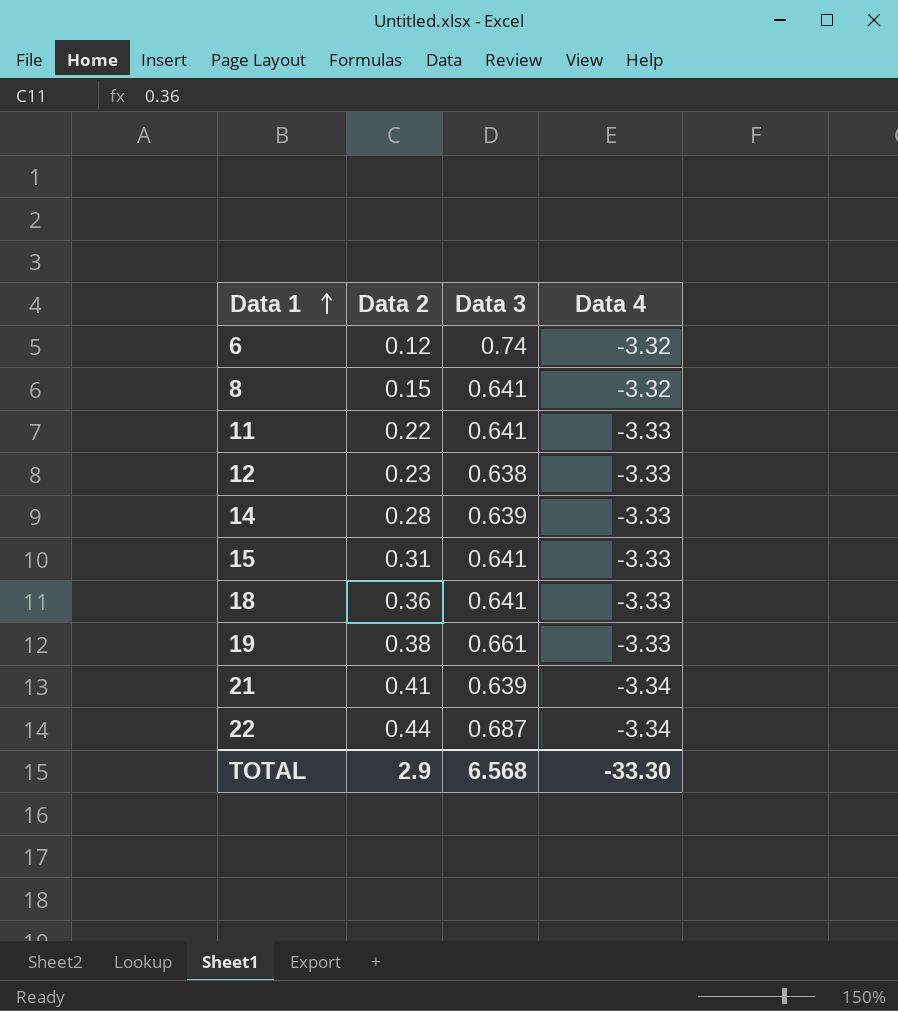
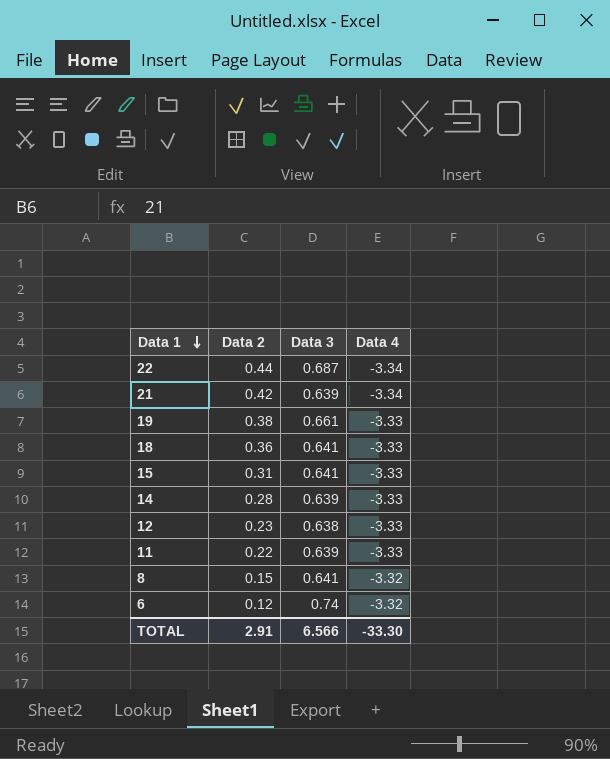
row order: Data 1 ascending -> Data 1 descending
21 | Data 2: 0.41 -> 0.42
11 | Data 3: 0.641 -> 0.639
TOTAL | Data 2: 2.9 -> 2.91
TOTAL | Data 3: 6.568 -> 6.566

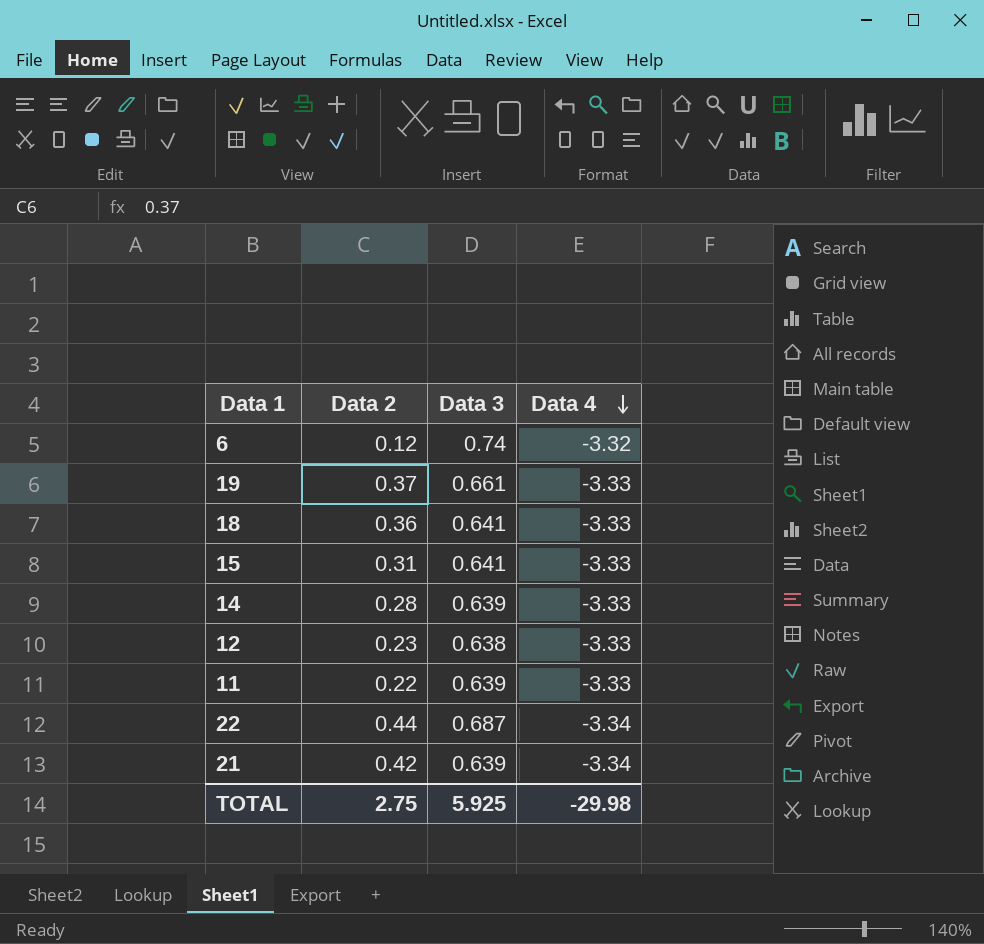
row order: Data 1 descending -> Data 4 descending
row 8: 0.15 | 0.641 | -3.32 -> none
19 | Data 2: 0.38 -> 0.37
TOTAL | Data 2: 2.91 -> 2.75
TOTAL | Data 3: 6.566 -> 5.925
TOTAL | Data 4: -33.30 -> -29.98

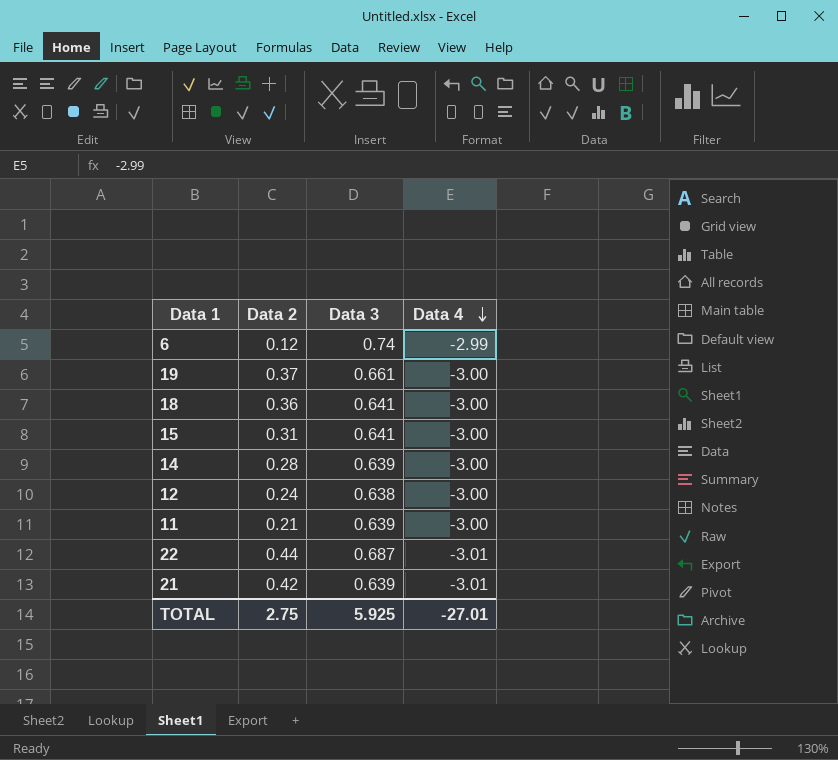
6 | Data 4: -3.32 -> -2.99
19 | Data 4: -3.33 -> -3.00
18 | Data 4: -3.33 -> -3.00
15 | Data 4: -3.33 -> -3.00
14 | Data 4: -3.33 -> -3.00
12 | Data 2: 0.23 -> 0.24
12 | Data 4: -3.33 -> -3.00
11 | Data 2: 0.22 -> 0.21
11 | Data 4: -3.33 -> -3.00
22 | Data 4: -3.34 -> -3.01
21 | Data 4: -3.34 -> -3.01
TOTAL | Data 4: -29.98 -> -27.01

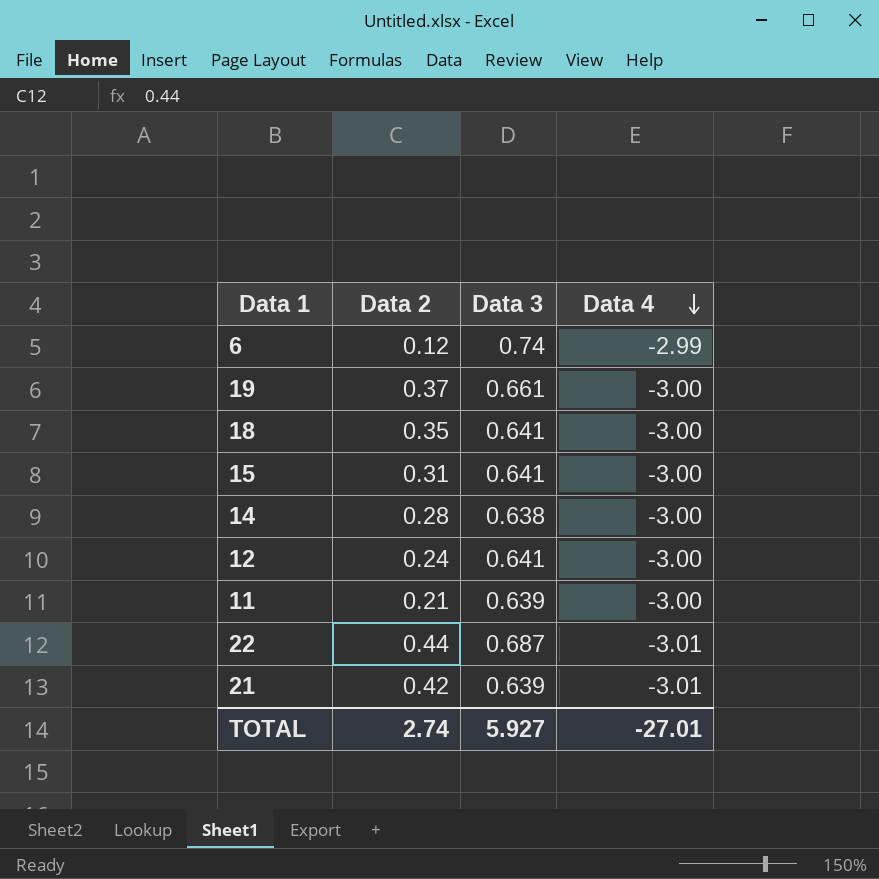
18 | Data 2: 0.36 -> 0.35
14 | Data 3: 0.639 -> 0.638
12 | Data 3: 0.638 -> 0.641
TOTAL | Data 2: 2.75 -> 2.74
TOTAL | Data 3: 5.925 -> 5.927

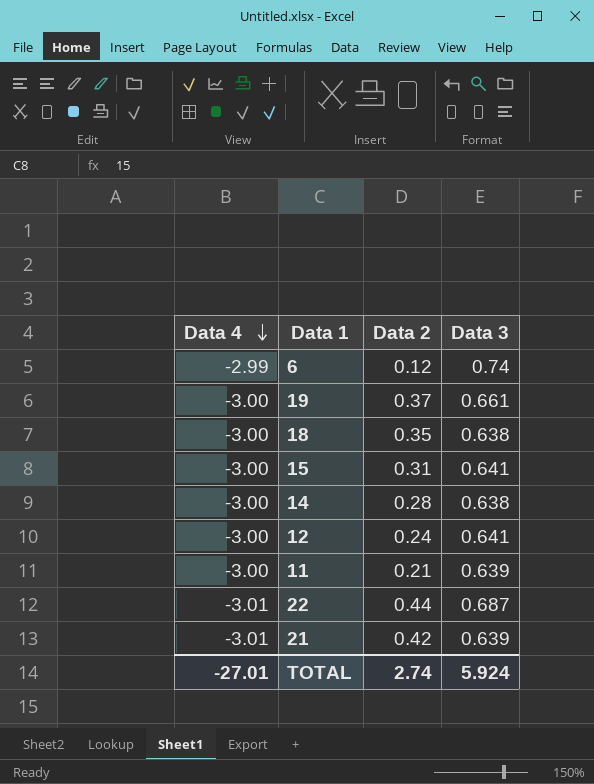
column Data 4 | position: 4 -> 1
18 | Data 3: 0.641 -> 0.638
TOTAL | Data 3: 5.927 -> 5.924

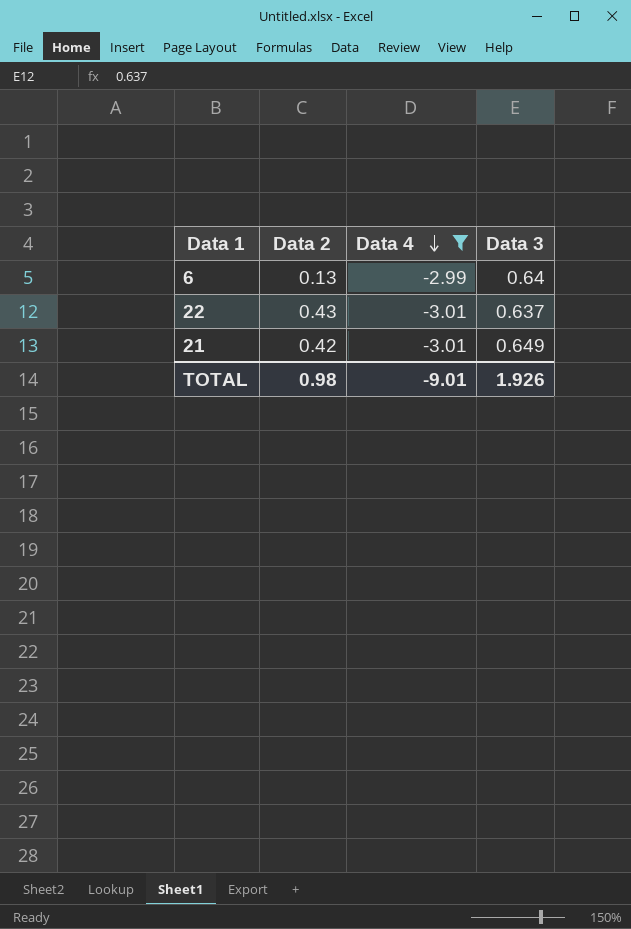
filter: none -> Data 4 != -3.00
column Data 4 | position: 1 -> 3
6 | Data 2: 0.12 -> 0.13
6 | Data 3: 0.74 -> 0.64
22 | Data 2: 0.44 -> 0.43
22 | Data 3: 0.687 -> 0.637
21 | Data 3: 0.639 -> 0.649
TOTAL | Data 2: 2.74 -> 0.98
TOTAL | Data 4: -27.01 -> -9.01
TOTAL | Data 3: 5.924 -> 1.926

